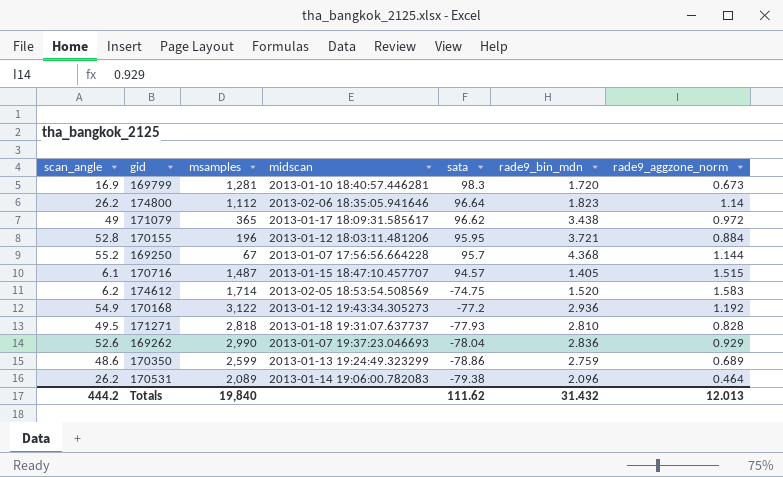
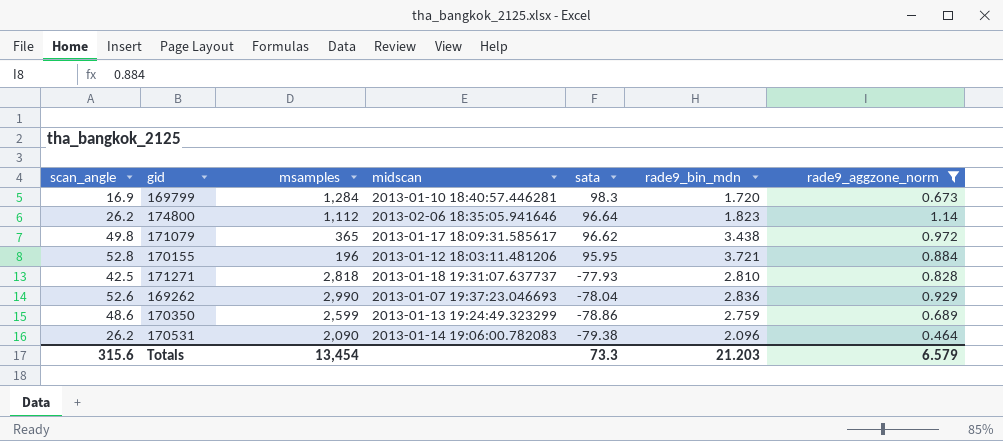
filter: none -> rade9_aggzone_norm <= 1.14
169799 | msamples: 1,281 -> 1,284
171079 | scan_angle: 49 -> 49.8
171271 | scan_angle: 49.5 -> 42.5
170531 | msamples: 2,089 -> 2,090
Totals | scan_angle: 444.2 -> 315.6
Totals | msamples: 19,840 -> 13,454
Totals | sata: 111.62 -> 73.3
Totals | rade9_bin_mdn: 31.432 -> 21.203
Totals | rade9_aggzone_norm: 12.013 -> 6.579

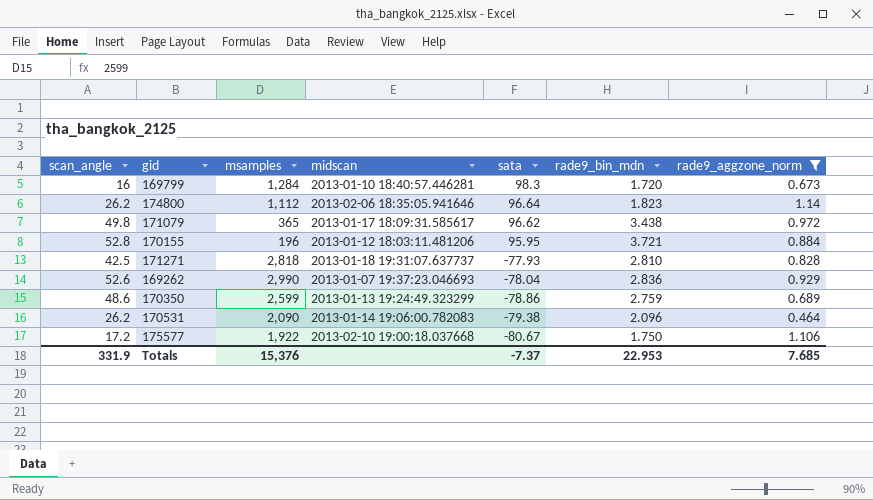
169799 | scan_angle: 16.9 -> 16
row 175577: none -> 17.2 | 1,922 | 2013-02-10 19:00:18.037668 | -80.67 | 1.750 | 1.106
Totals | scan_angle: 315.6 -> 331.9
Totals | msamples: 13,454 -> 15,376
Totals | sata: 73.3 -> -7.37
Totals | rade9_bin_mdn: 21.203 -> 22.953
Totals | rade9_aggzone_norm: 6.579 -> 7.685

